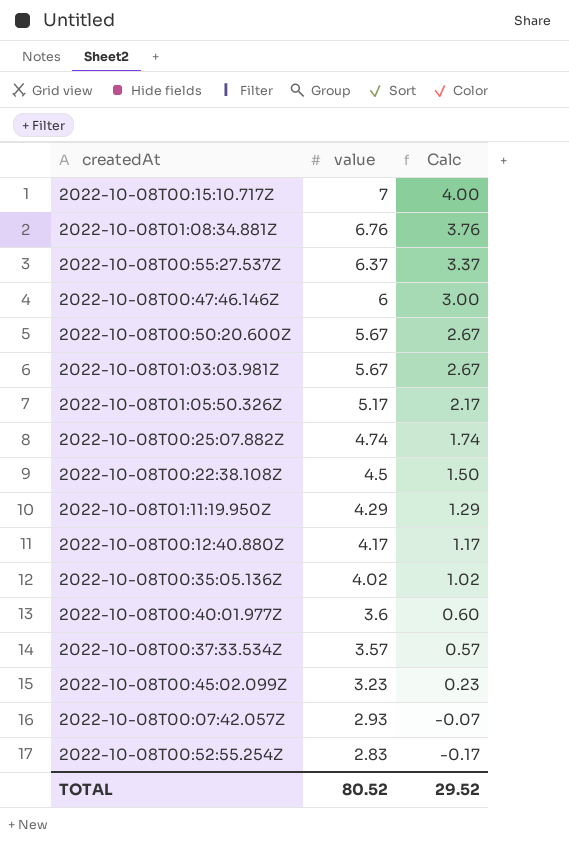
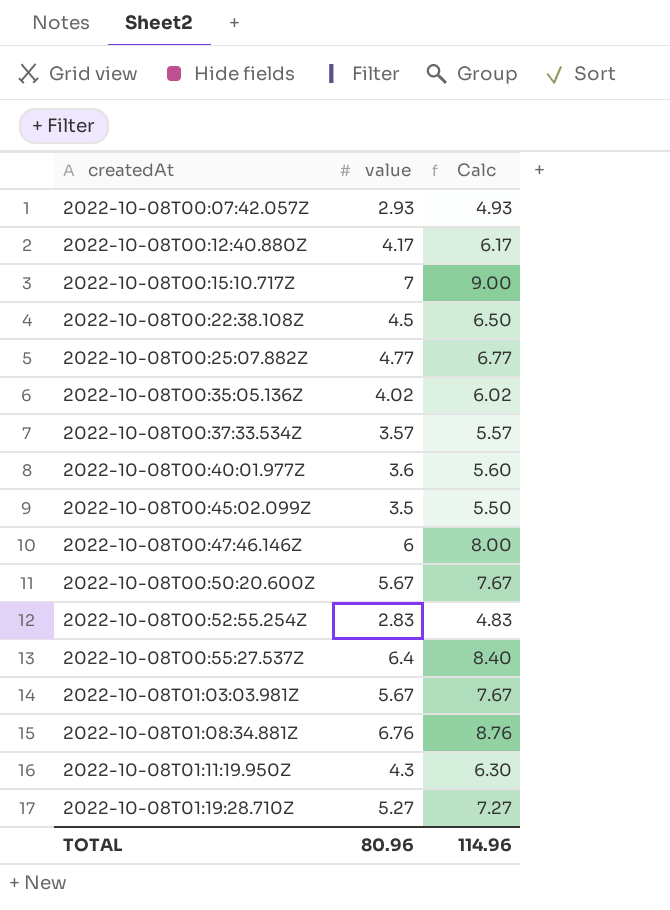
row order: value descending -> createdAt ascending
column Calc | formula: [value] - 3 -> [value] + 2
row 2022-10-08T01:05:50.326Z: 5.17 | 2.17 -> none
2022-10-08T00:25:07.882Z | value: 4.74 -> 4.77
2022-10-08T00:45:02.099Z | value: 3.23 -> 3.5
2022-10-08T00:55:27.537Z | value: 6.37 -> 6.4
2022-10-08T01:11:19.950Z | value: 4.29 -> 4.3
row 2022-10-08T01:19:28.710Z: none -> 5.27 | 7.27
TOTAL | value: 80.52 -> 80.96
TOTAL | Calc: 29.52 -> 114.96

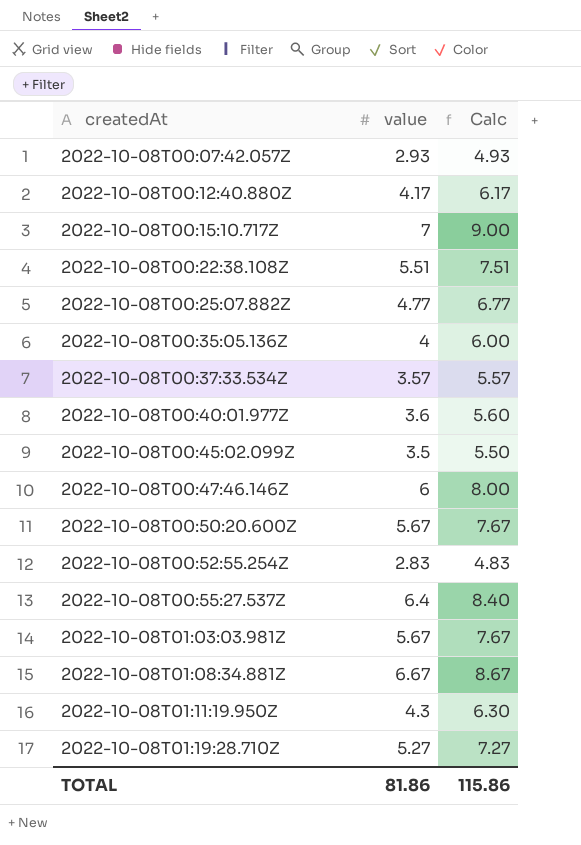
2022-10-08T00:22:38.108Z | value: 4.5 -> 5.51
2022-10-08T00:22:38.108Z | Calc: 6.50 -> 7.51
2022-10-08T00:35:05.136Z | value: 4.02 -> 4
2022-10-08T00:35:05.136Z | Calc: 6.02 -> 6.00
2022-10-08T01:08:34.881Z | value: 6.76 -> 6.67
2022-10-08T01:08:34.881Z | Calc: 8.76 -> 8.67
TOTAL | value: 80.96 -> 81.86
TOTAL | Calc: 114.96 -> 115.86

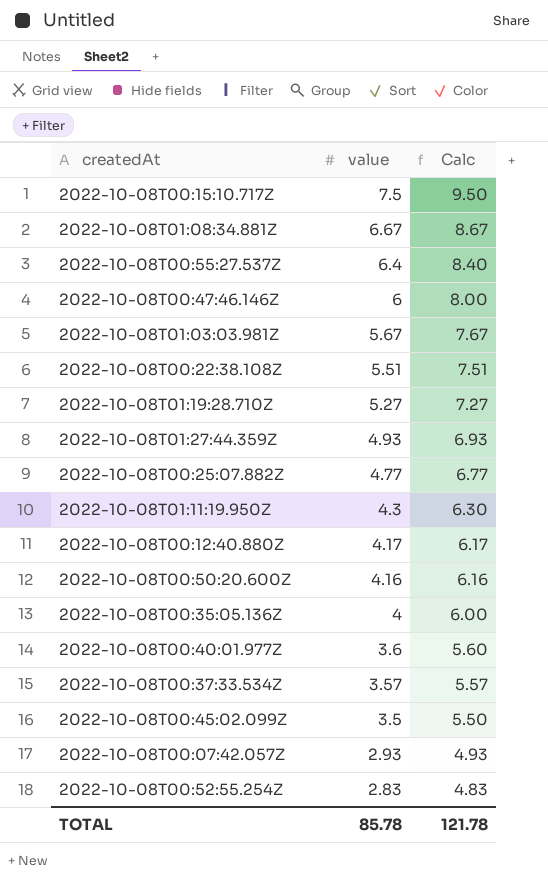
row order: createdAt ascending -> value descending
2022-10-08T00:15:10.717Z | value: 7 -> 7.5
2022-10-08T00:15:10.717Z | Calc: 9.00 -> 9.50
row 2022-10-08T01:27:44.359Z: none -> 4.93 | 6.93
2022-10-08T00:50:20.600Z | value: 5.67 -> 4.16
2022-10-08T00:50:20.600Z | Calc: 7.67 -> 6.16
TOTAL | value: 81.86 -> 85.78
TOTAL | Calc: 115.86 -> 121.78

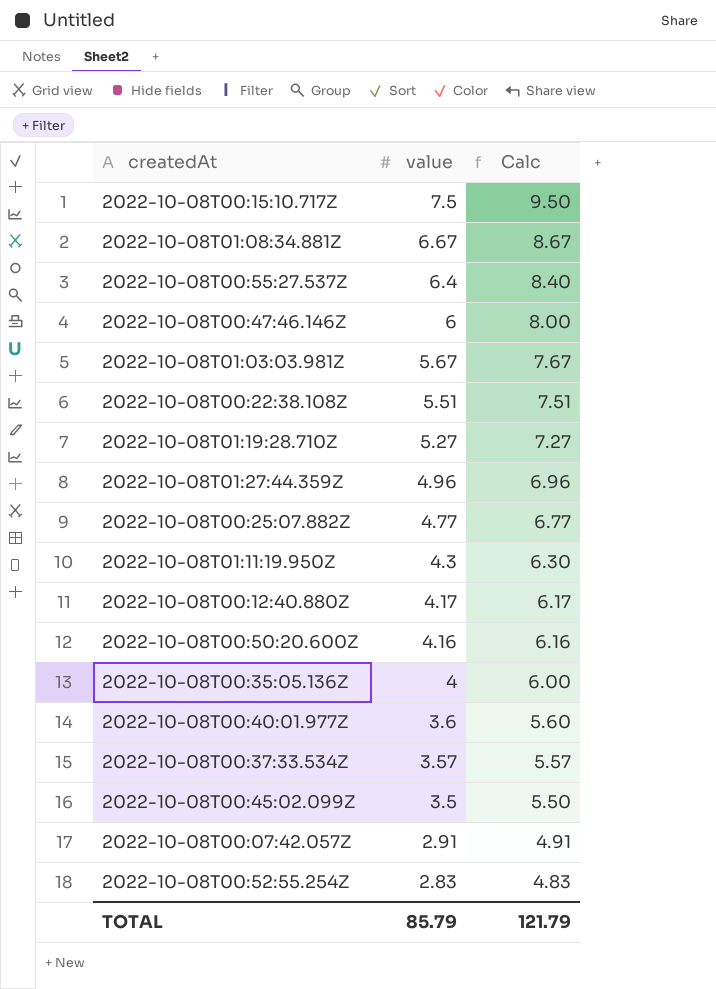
2022-10-08T01:27:44.359Z | value: 4.93 -> 4.96
2022-10-08T01:27:44.359Z | Calc: 6.93 -> 6.96
2022-10-08T00:07:42.057Z | value: 2.93 -> 2.91
2022-10-08T00:07:42.057Z | Calc: 4.93 -> 4.91
TOTAL | value: 85.78 -> 85.79
TOTAL | Calc: 121.78 -> 121.79

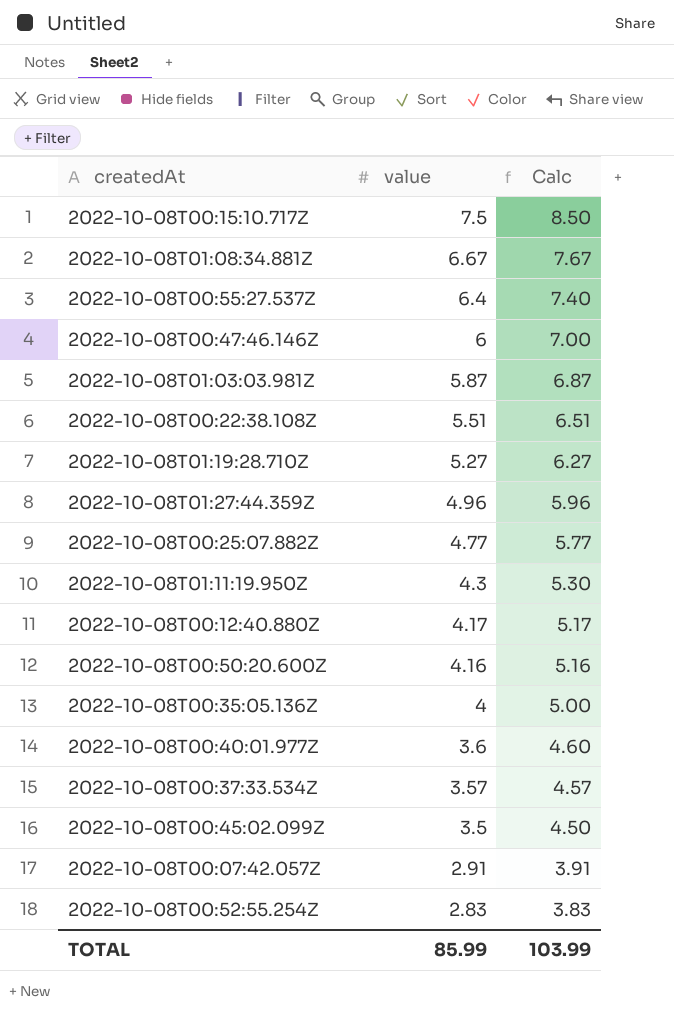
column Calc | formula: [value] + 2 -> [value] + 1
2022-10-08T01:03:03.981Z | value: 5.67 -> 5.87
TOTAL | value: 85.79 -> 85.99
TOTAL | Calc: 121.79 -> 103.99

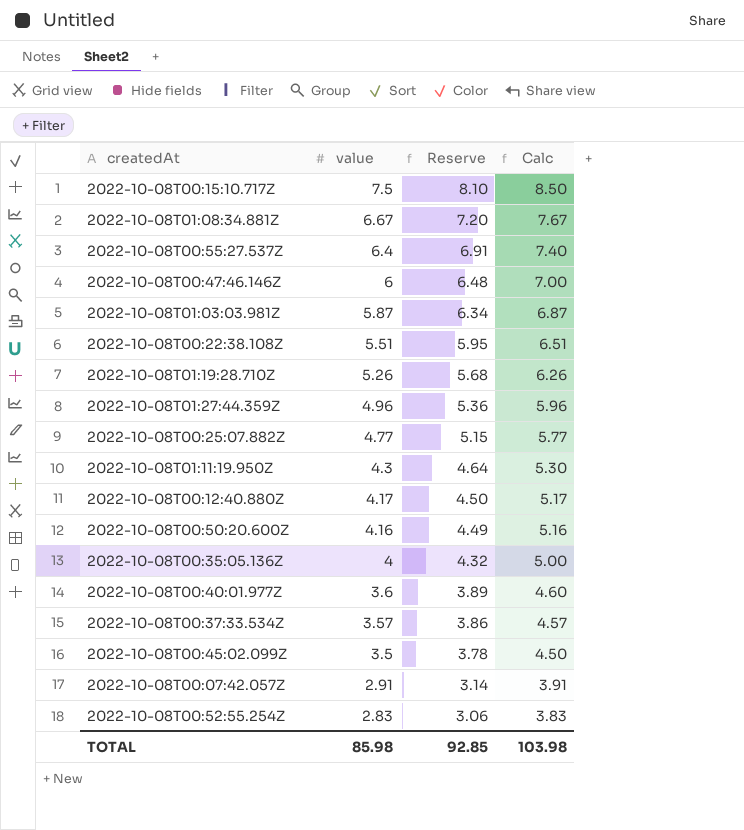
column Reserve | formula: none -> [value] * 1.08
2022-10-08T01:19:28.710Z | value: 5.27 -> 5.26
2022-10-08T01:19:28.710Z | Calc: 6.27 -> 6.26
TOTAL | value: 85.99 -> 85.98
TOTAL | Calc: 103.99 -> 103.98

